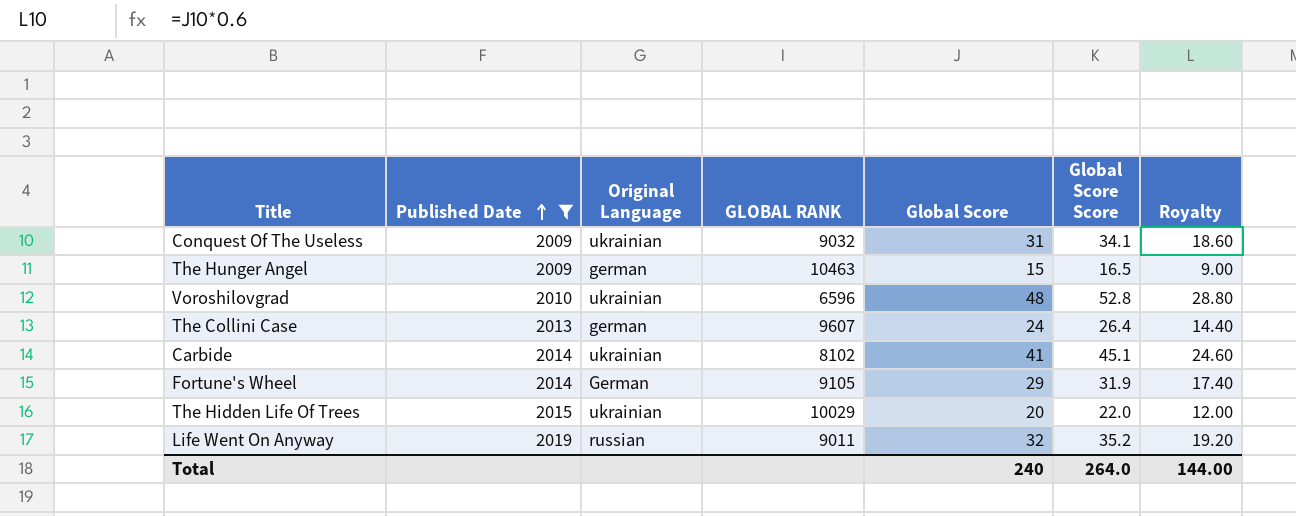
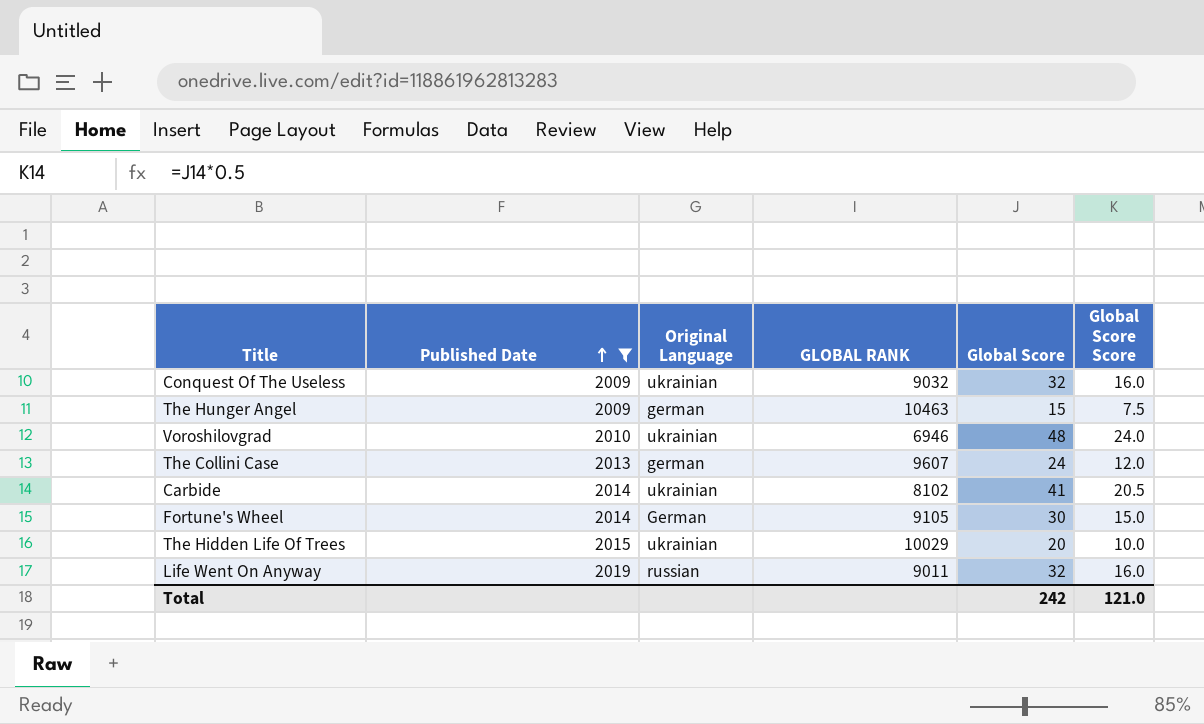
column Royalty | formula: [Global Score] * 0.6 -> none
column Global Score Score | formula: [Global Score] * 1.1 -> [Global Score] * 0.5
Conquest Of The Useless | Global Score: 31 -> 32
Voroshilovgrad | GLOBAL RANK: 6596 -> 6946
Fortune's Wheel | Global Score: 29 -> 30
Total | Global Score: 240 -> 242
Total | Global Score Score: 264.0 -> 121.0

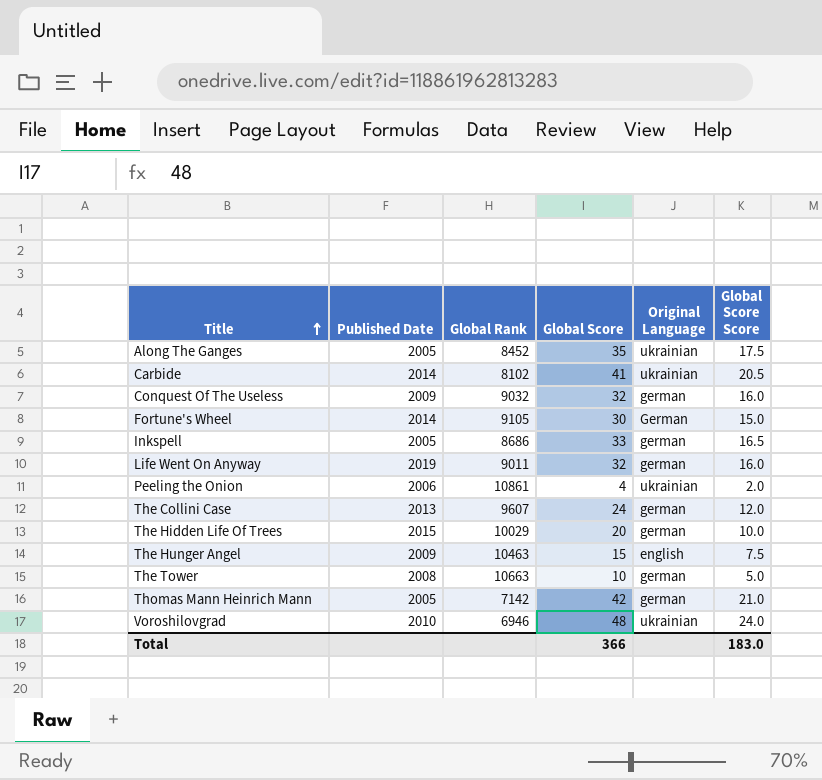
filter: Published Date >= 2009 -> none
row order: Published Date ascending -> Title ascending
column name: GLOBAL RANK -> Global Rank
column Original Language | position: 3 -> 5
Conquest Of The Useless | Original Language: ukrainian -> german
Life Went On Anyway | Original Language: russian -> german
The Hidden Life Of Trees | Original Language: ukrainian -> german
The Hunger Angel | Original Language: german -> english
Total | Global Score: 242 -> 366
Total | Global Score Score: 121.0 -> 183.0

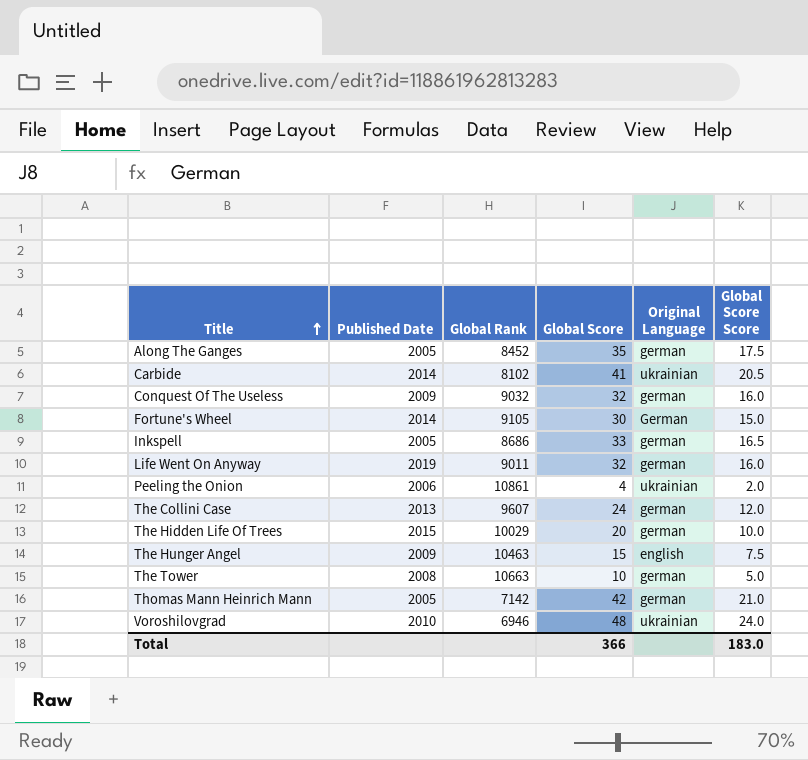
Along The Ganges | Original Language: ukrainian -> german

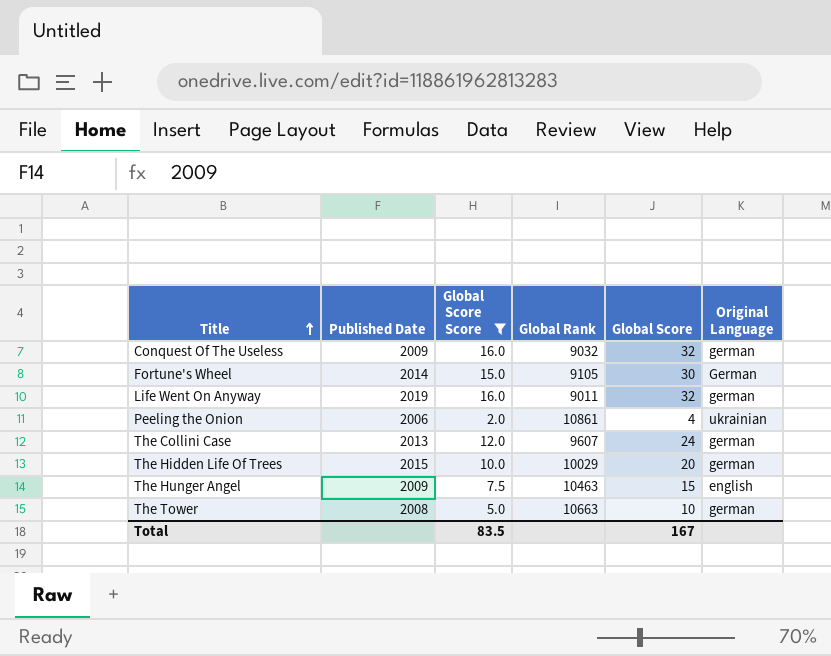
filter: none -> Global Score Score <= 16.0
column Global Score Score | position: 6 -> 3
Total | Global Score Score: 183.0 -> 83.5
Total | Global Score: 366 -> 167

